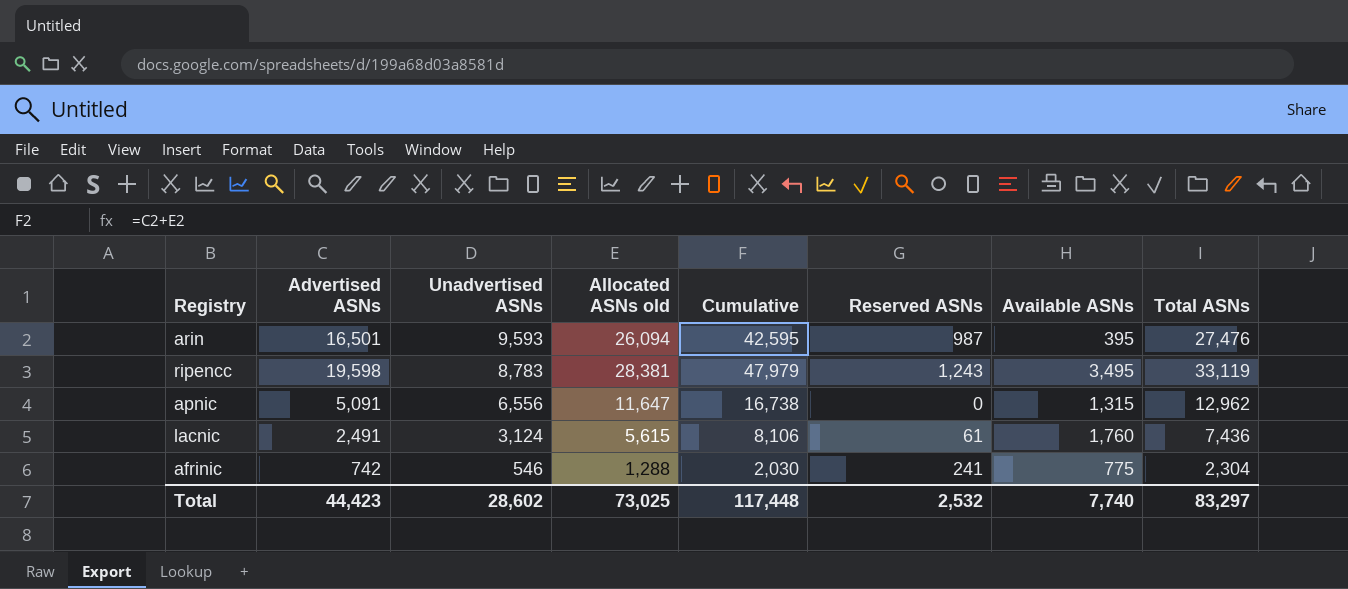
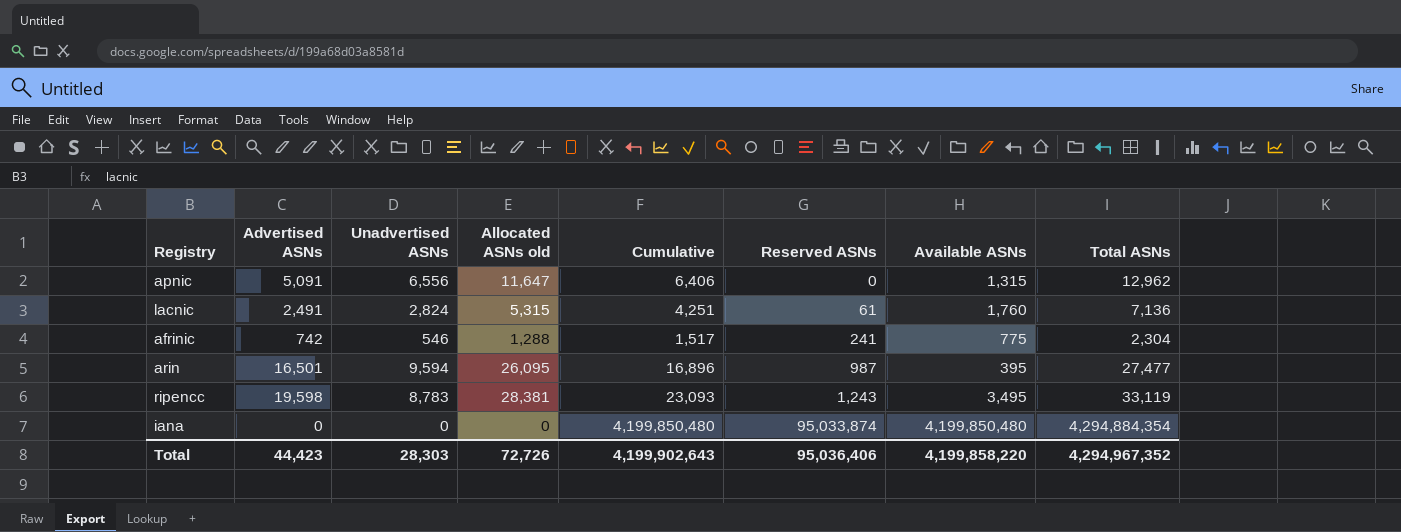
row order: Unadvertised ASNs descending -> Reserved ASNs ascending
column Cumulative | formula: [Advertised ASNs] + [Allocated ASNs old] -> [Advertised ASNs] + [Available ASNs]
lacnic | Unadvertised ASNs: 3,124 -> 2,824
lacnic | Allocated ASNs old: 5,615 -> 5,315
lacnic | Total ASNs: 7,436 -> 7,136
arin | Unadvertised ASNs: 9,593 -> 9,594
arin | Allocated ASNs old: 26,094 -> 26,095
arin | Total ASNs: 27,476 -> 27,477
row iana: none -> 0 | 0 | 0 | 4,199,850,480 | 95,033,874 | 4,199,850,480 | 4,294,884,354
Total | Unadvertised ASNs: 28,602 -> 28,303
Total | Allocated ASNs old: 73,025 -> 72,726
Total | Cumulative: 117,448 -> 4,199,902,643
Total | Reserved ASNs: 2,532 -> 95,036,406
Total | Available ASNs: 7,740 -> 4,199,858,220
Total | Total ASNs: 83,297 -> 4,294,967,352

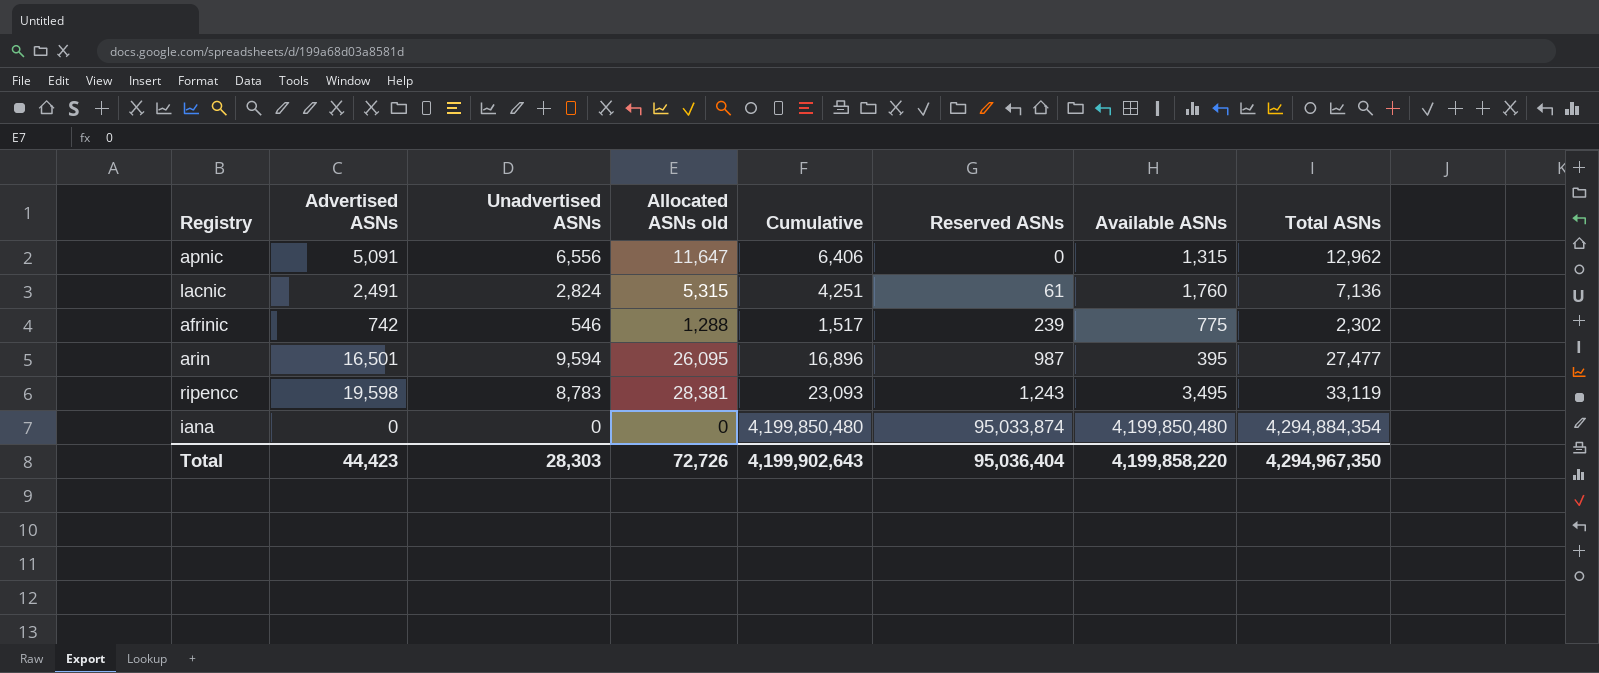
afrinic | Reserved ASNs: 241 -> 239
afrinic | Total ASNs: 2,304 -> 2,302
Total | Reserved ASNs: 95,036,406 -> 95,036,404
Total | Total ASNs: 4,294,967,352 -> 4,294,967,350

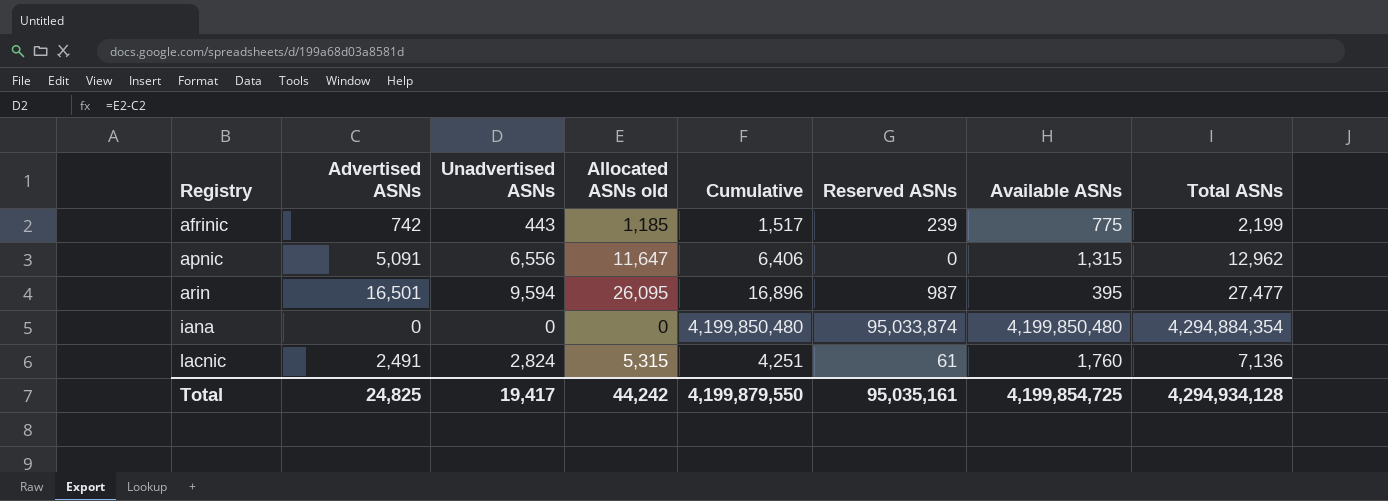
row order: Reserved ASNs ascending -> Registry ascending
row ripencc: 19,598 | 8,783 | 28,381 | 23,093 | 1,243 | 3,495 | 33,119 -> none
afrinic | Unadvertised ASNs: 546 -> 443
afrinic | Allocated ASNs old: 1,288 -> 1,185
afrinic | Total ASNs: 2,302 -> 2,199
Total | Advertised ASNs: 44,423 -> 24,825
Total | Unadvertised ASNs: 28,303 -> 19,417
Total | Allocated ASNs old: 72,726 -> 44,242
Total | Cumulative: 4,199,902,643 -> 4,199,879,550
Total | Reserved ASNs: 95,036,404 -> 95,035,161
Total | Available ASNs: 4,199,858,220 -> 4,199,854,725
Total | Total ASNs: 4,294,967,350 -> 4,294,934,128

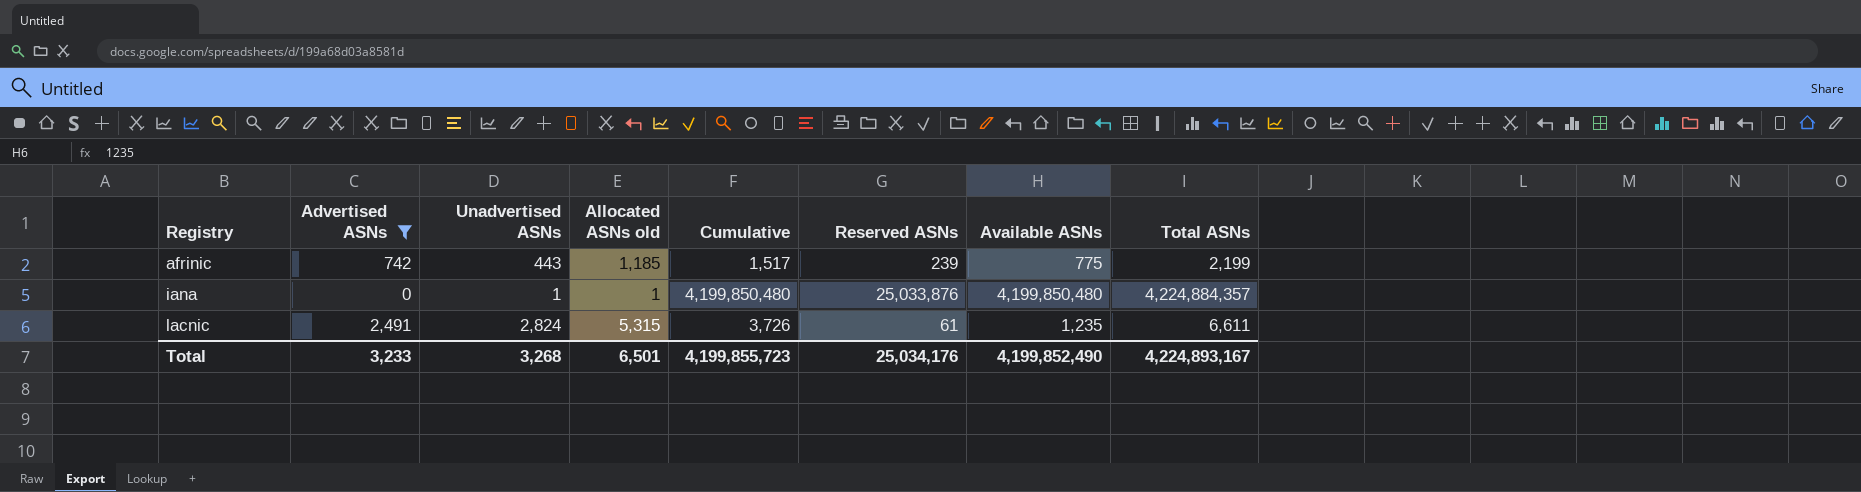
filter: none -> Advertised ASNs <= 2,491
iana | Unadvertised ASNs: 0 -> 1
iana | Allocated ASNs old: 0 -> 1
iana | Reserved ASNs: 95,033,874 -> 25,033,876
iana | Total ASNs: 4,294,884,354 -> 4,224,884,357
lacnic | Cumulative: 4,251 -> 3,726
lacnic | Available ASNs: 1,760 -> 1,235
lacnic | Total ASNs: 7,136 -> 6,611
Total | Advertised ASNs: 24,825 -> 3,233
Total | Unadvertised ASNs: 19,417 -> 3,268
Total | Allocated ASNs old: 44,242 -> 6,501
Total | Cumulative: 4,199,879,550 -> 4,199,855,723
Total | Reserved ASNs: 95,035,161 -> 25,034,176
Total | Available ASNs: 4,199,854,725 -> 4,199,852,490
Total | Total ASNs: 4,294,934,128 -> 4,224,893,167

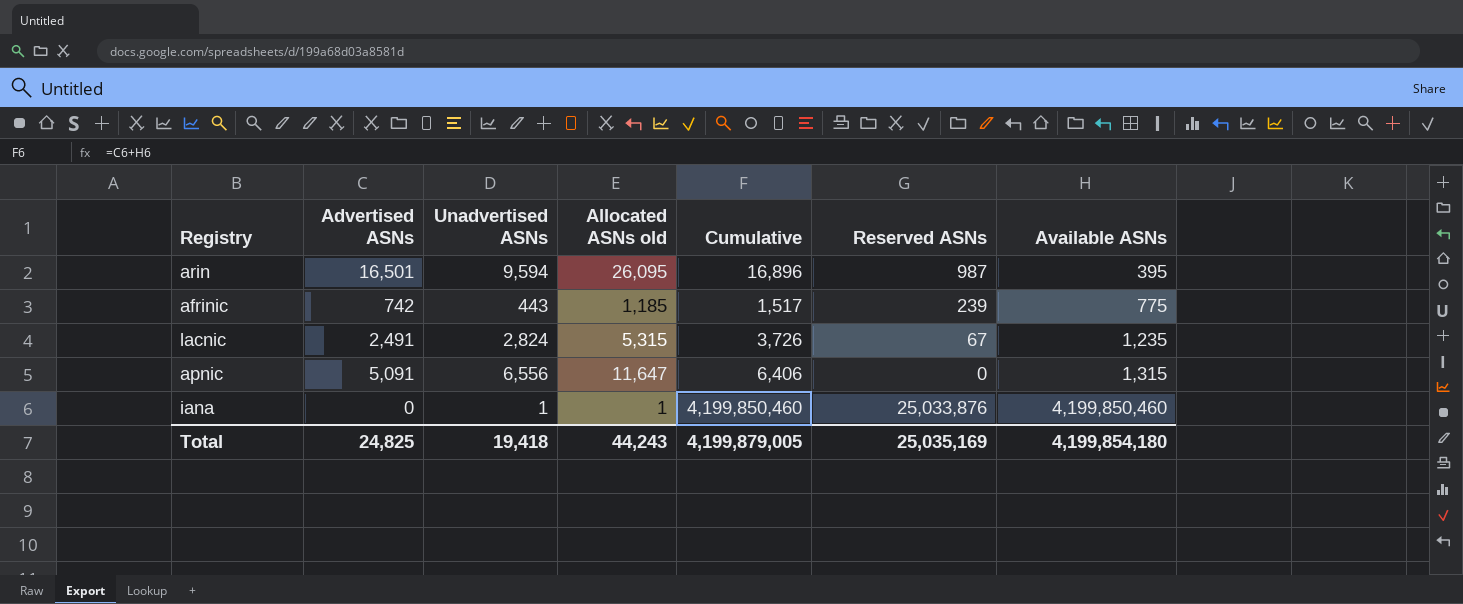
filter: Advertised ASNs <= 2,491 -> none
row order: Registry ascending -> Available ASNs ascending
column Total ASNs | formula: [Allocated ASNs old] + [Reserved ASNs] + [Available ASNs] -> none
lacnic | Reserved ASNs: 61 -> 67
iana | Cumulative: 4,199,850,480 -> 4,199,850,460
iana | Available ASNs: 4,199,850,480 -> 4,199,850,460
Total | Advertised ASNs: 3,233 -> 24,825
Total | Unadvertised ASNs: 3,268 -> 19,418
Total | Allocated ASNs old: 6,501 -> 44,243
Total | Cumulative: 4,199,855,723 -> 4,199,879,005
Total | Reserved ASNs: 25,034,176 -> 25,035,169
Total | Available ASNs: 4,199,852,490 -> 4,199,854,180

